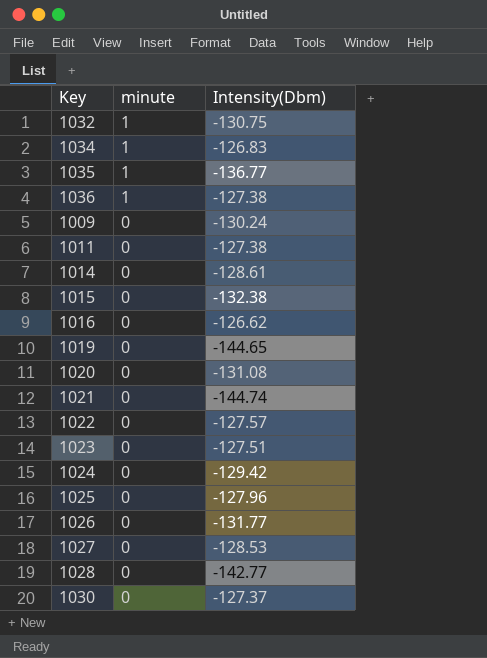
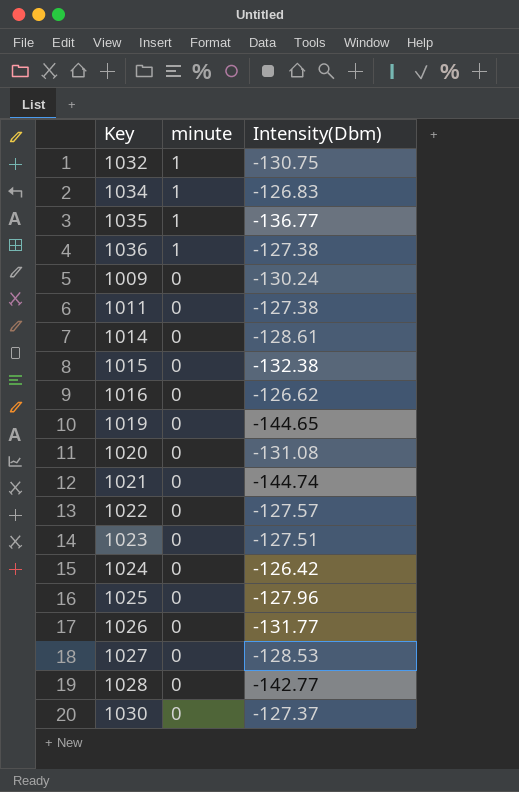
1024 | Intensity(Dbm): -129.42 -> -126.42

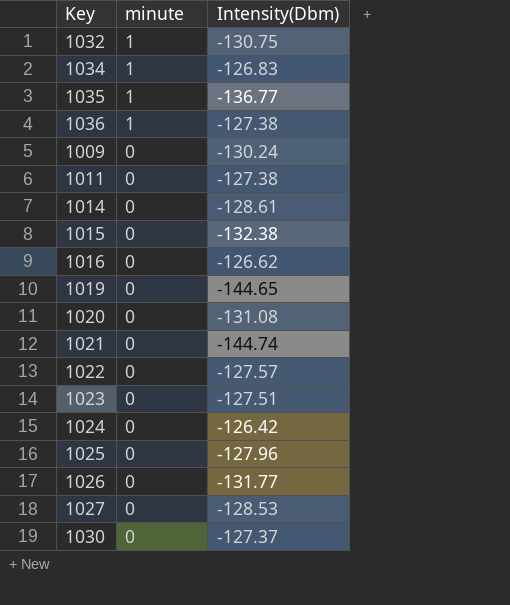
row 1028: 0 | -142.77 -> none

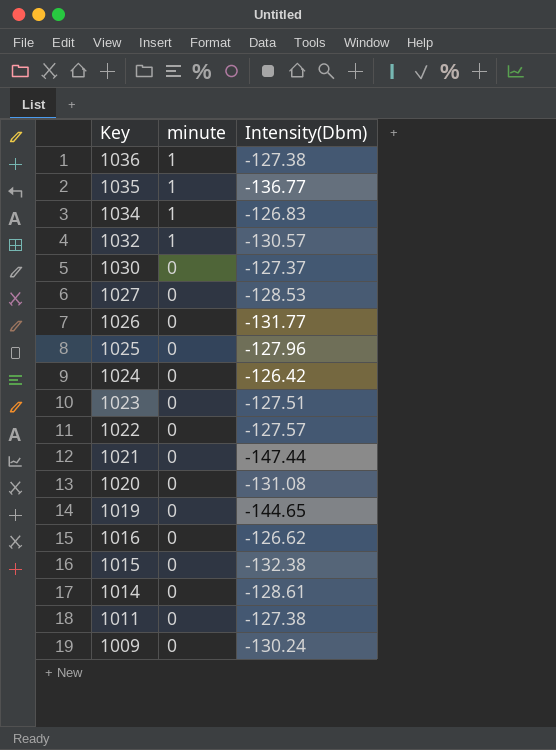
row order: minute descending -> Key descending
1032 | Intensity(Dbm): -130.75 -> -130.57
1021 | Intensity(Dbm): -144.74 -> -147.44

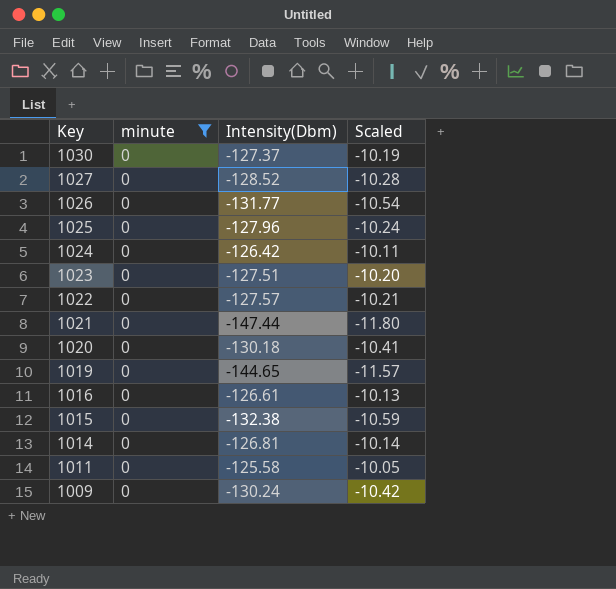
filter: none -> minute = 0
column Scaled | formula: none -> [Intensity(Dbm)] * 0.08
1027 | Intensity(Dbm): -128.53 -> -128.52
1020 | Intensity(Dbm): -131.08 -> -130.18
1016 | Intensity(Dbm): -126.62 -> -126.61
1014 | Intensity(Dbm): -128.61 -> -126.81
1011 | Intensity(Dbm): -127.38 -> -125.58

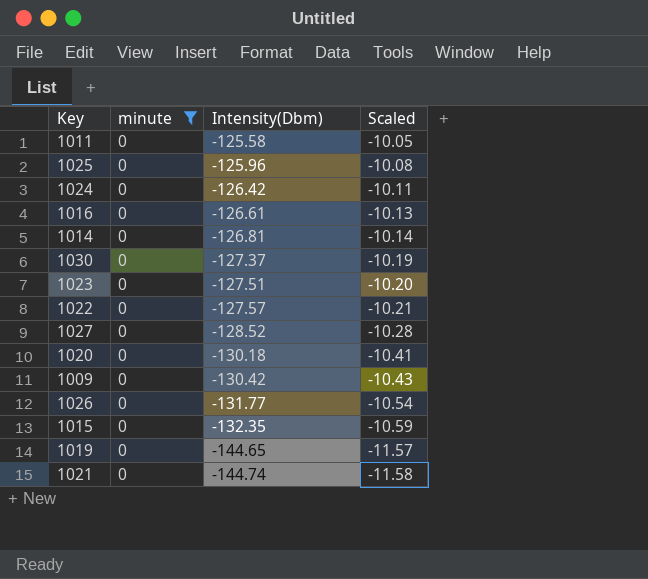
row order: Key descending -> Intensity(Dbm) descending
1025 | Intensity(Dbm): -127.96 -> -125.96
1025 | Scaled: -10.24 -> -10.08
1009 | Intensity(Dbm): -130.24 -> -130.42
1009 | Scaled: -10.42 -> -10.43
1015 | Intensity(Dbm): -132.38 -> -132.35
1021 | Intensity(Dbm): -147.44 -> -144.74
1021 | Scaled: -11.80 -> -11.58

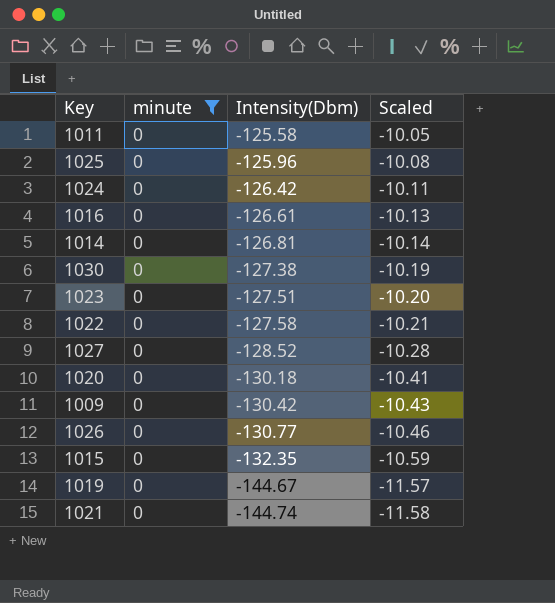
1030 | Intensity(Dbm): -127.37 -> -127.38
1022 | Intensity(Dbm): -127.57 -> -127.58
1026 | Intensity(Dbm): -131.77 -> -130.77
1026 | Scaled: -10.54 -> -10.46
1019 | Intensity(Dbm): -144.65 -> -144.67

